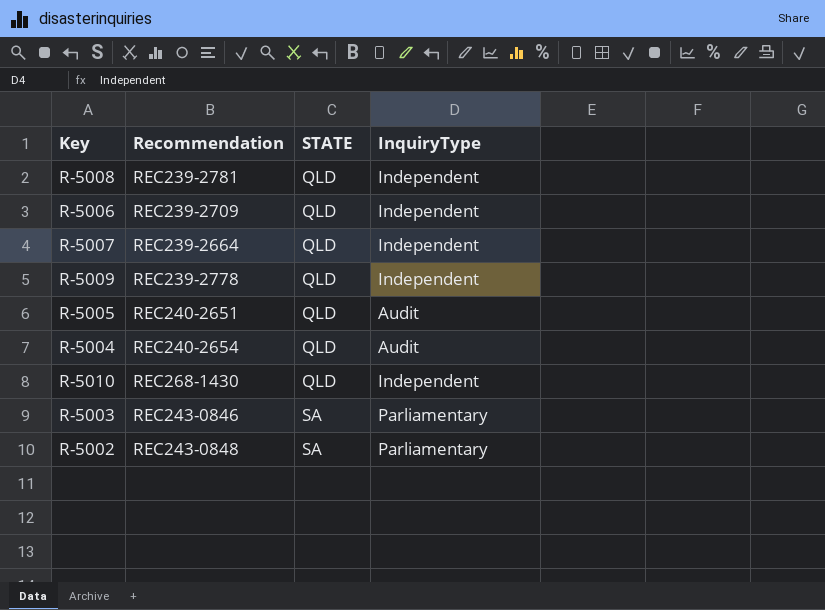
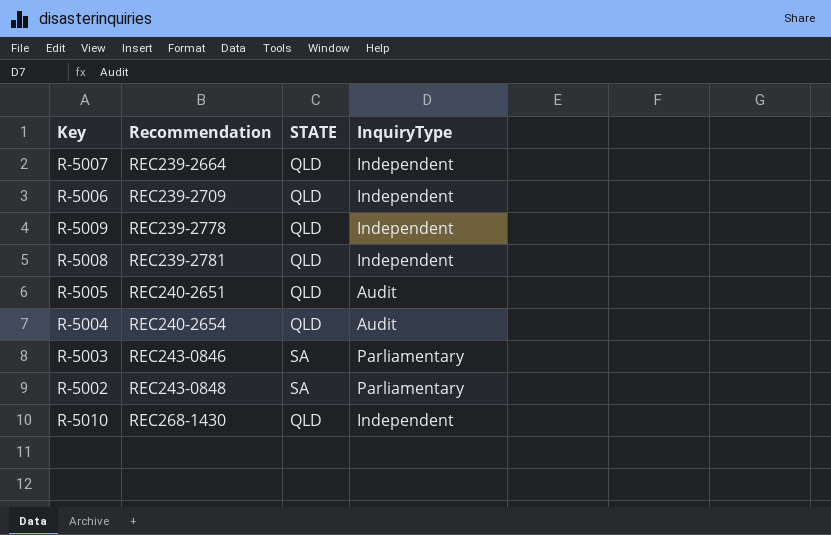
row order: STATE ascending -> Recommendation ascending

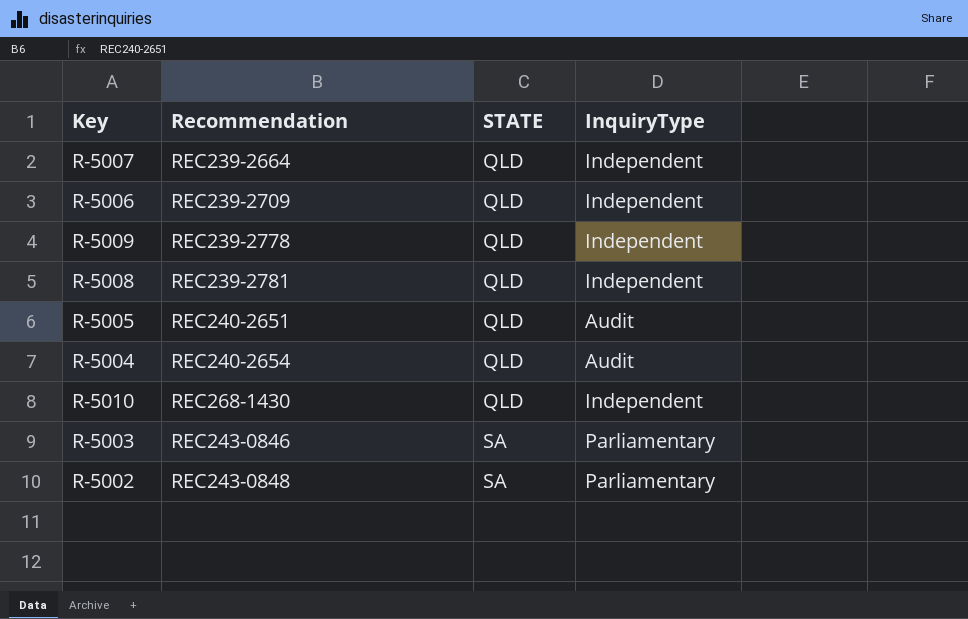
row order: Recommendation ascending -> STATE ascending

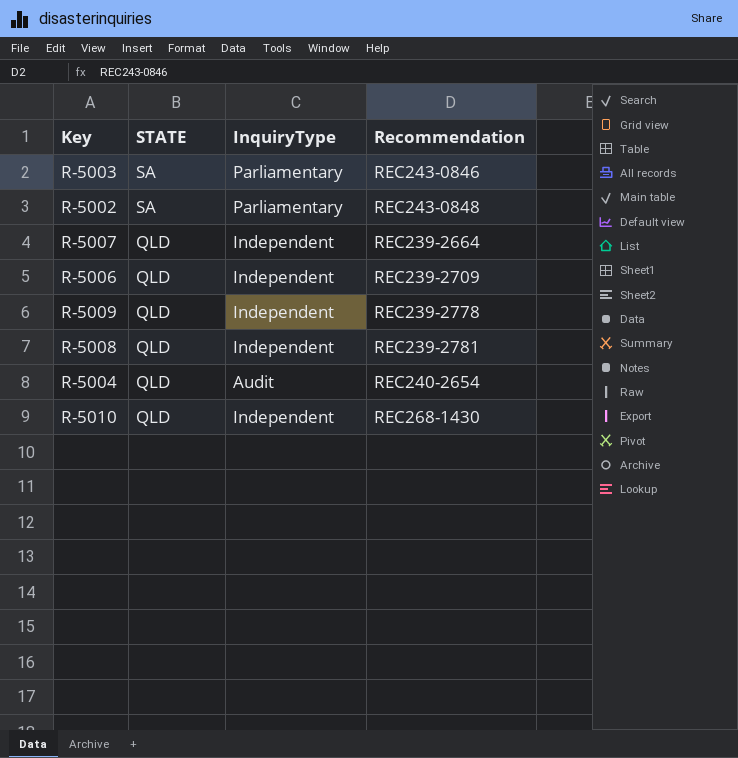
row order: STATE ascending -> STATE descending
column Recommendation | position: 2 -> 4
row R-5005: REC240-2651 | QLD | Audit -> none

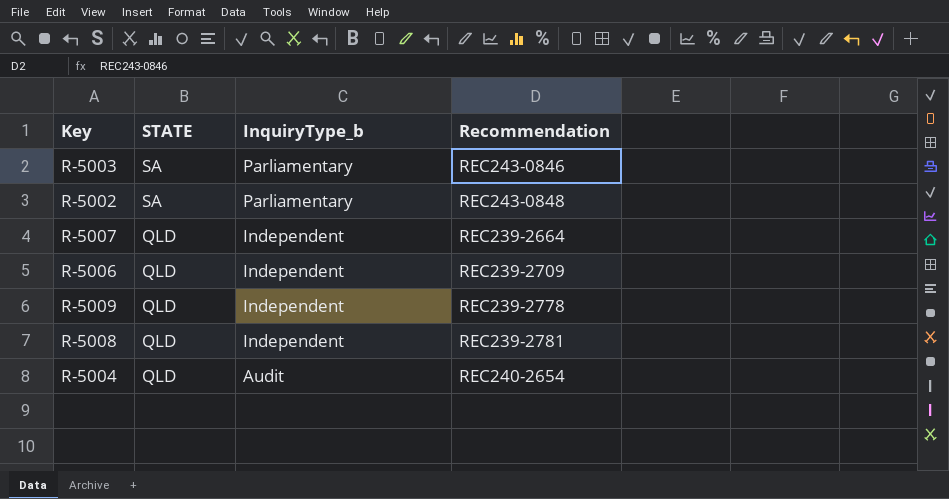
column name: InquiryType -> InquiryType_b
row R-5010: QLD | Independent | REC268-1430 -> none

